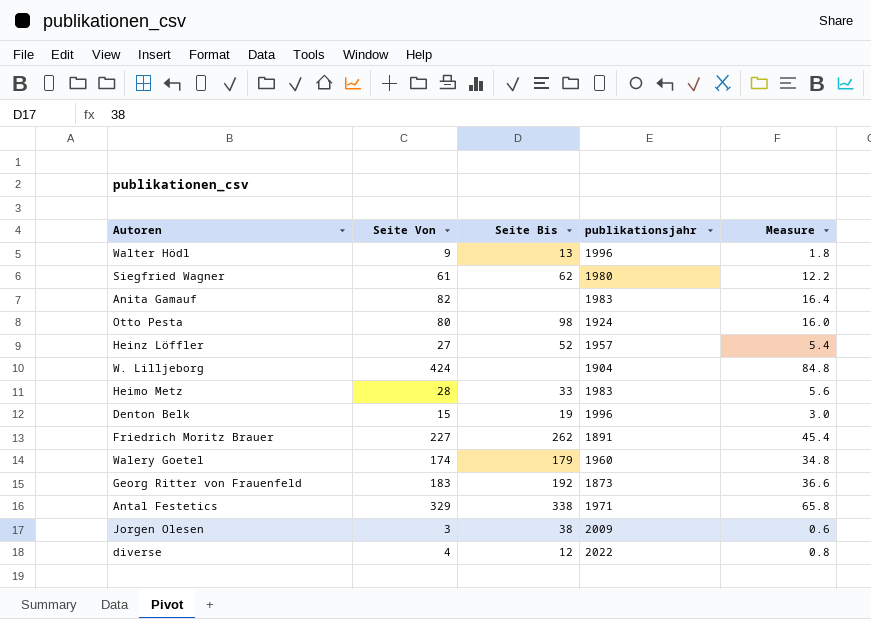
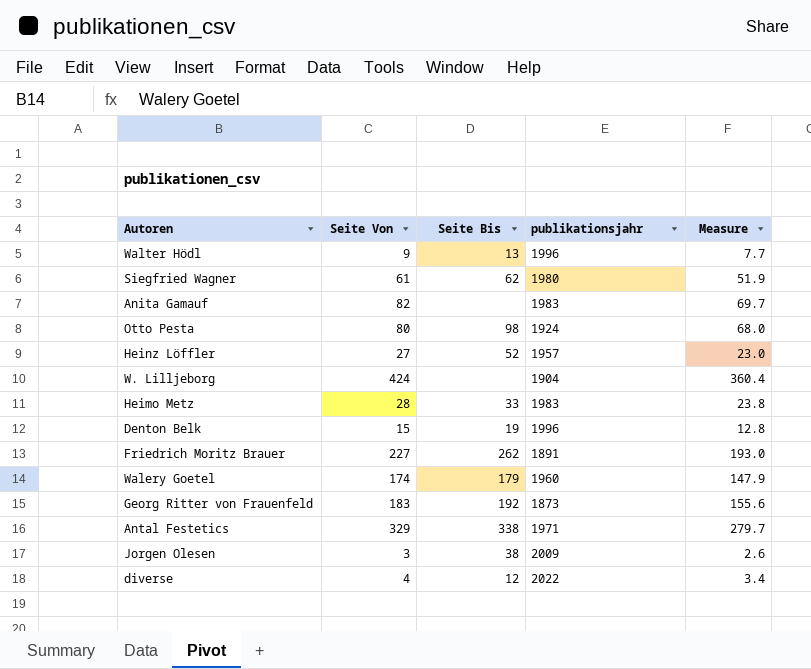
column Measure | formula: [Seite Von] * 0.2 -> [Seite Von] * 0.85

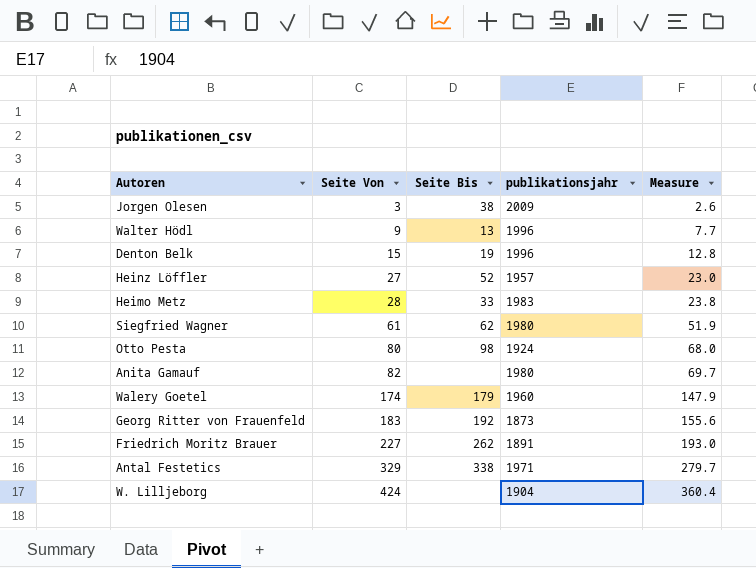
row order: none -> Seite Von ascending
row diverse: 4 | 12 | 2022 | 3.4 -> none
Anita Gamauf | publikationsjahr: 1983 -> 1980

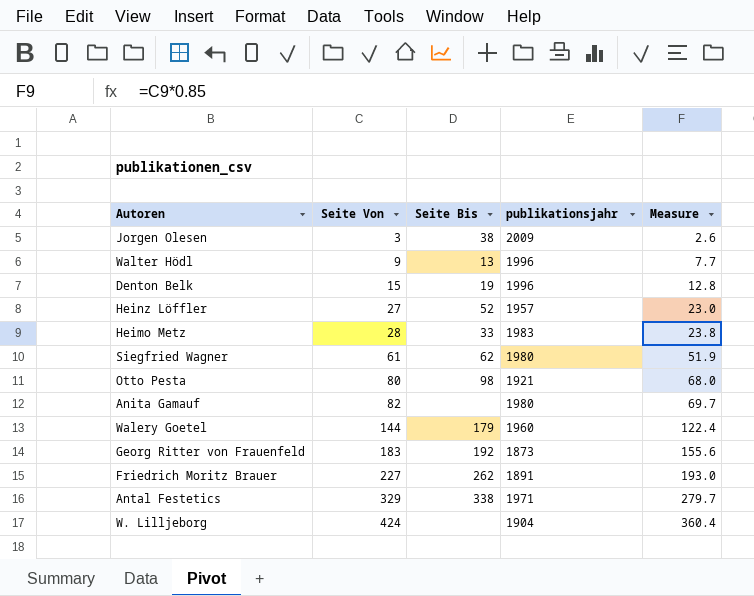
Otto Pesta | publikationsjahr: 1924 -> 1921
Walery Goetel | Seite Von: 174 -> 144
Walery Goetel | Measure: 147.9 -> 122.4

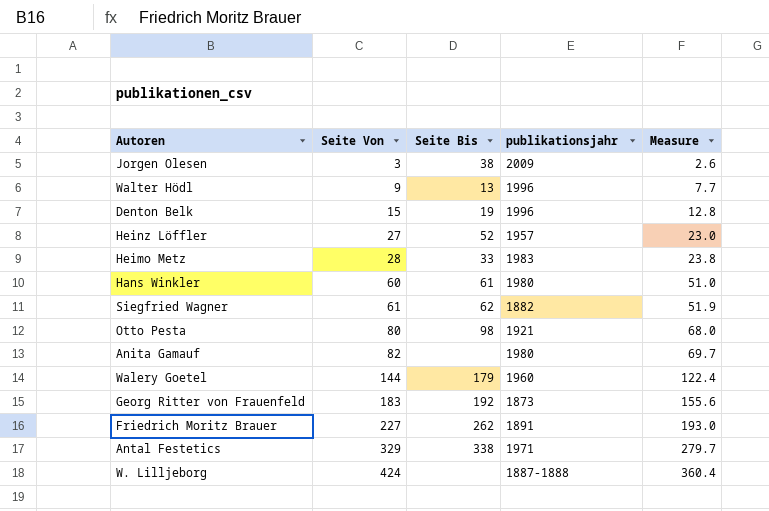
row Hans Winkler: none -> 60 | 61 | 1980 | 51.0
Siegfried Wagner | publikationsjahr: 1980 -> 1882
W. Lilljeborg | publikationsjahr: 1904 -> 1887-1888

